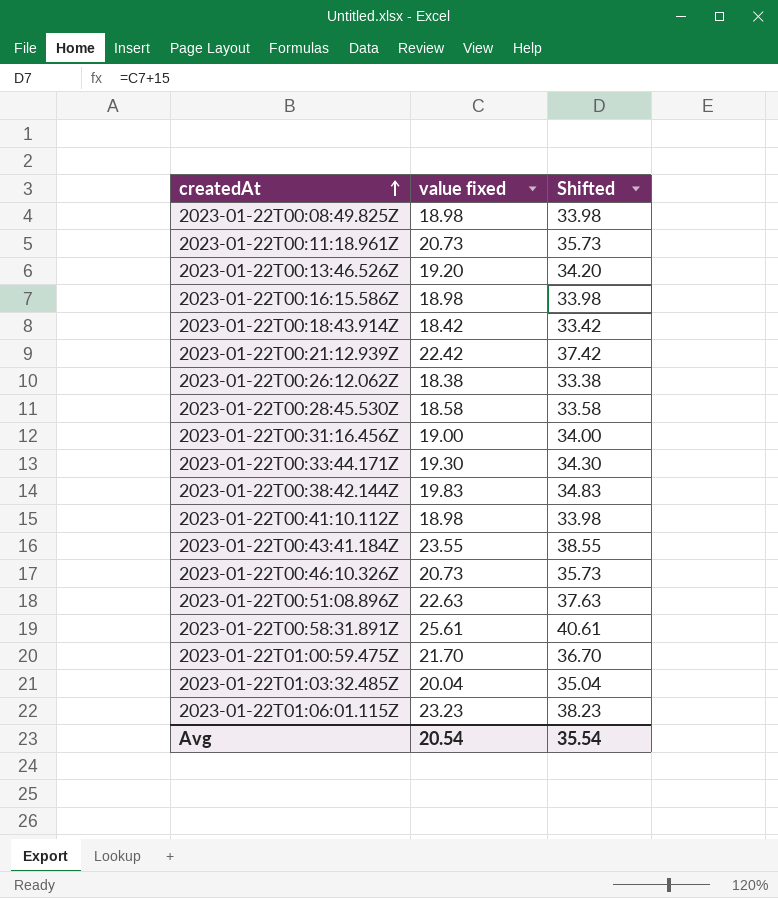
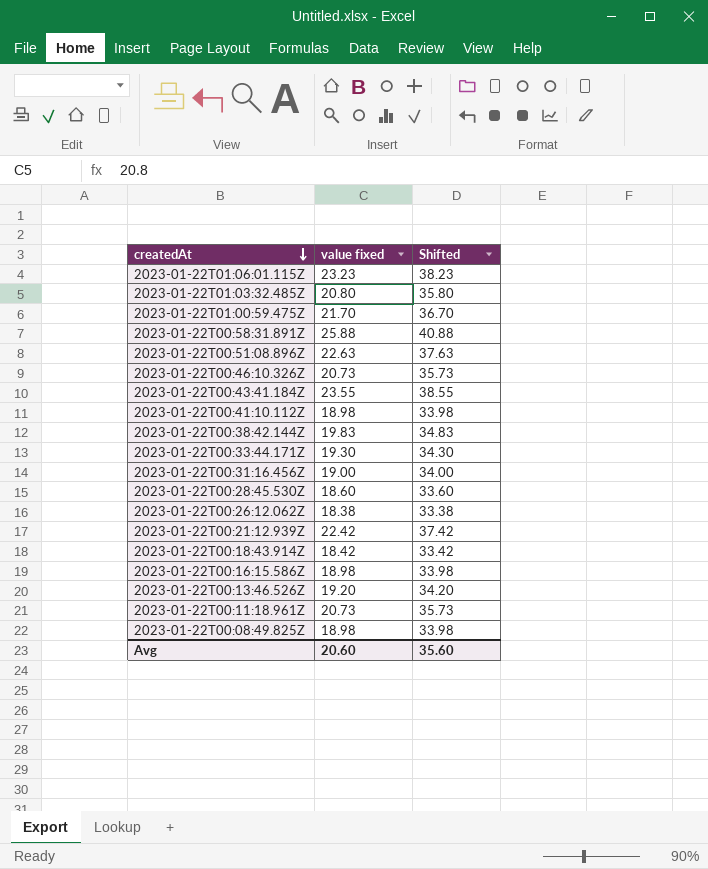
row order: createdAt ascending -> createdAt descending
2023-01-22T01:03:32.485Z | value fixed: 20.04 -> 20.80
2023-01-22T01:03:32.485Z | Shifted: 35.04 -> 35.80
2023-01-22T00:58:31.891Z | value fixed: 25.61 -> 25.88
2023-01-22T00:58:31.891Z | Shifted: 40.61 -> 40.88
2023-01-22T00:28:45.530Z | value fixed: 18.58 -> 18.60
2023-01-22T00:28:45.530Z | Shifted: 33.58 -> 33.60
Avg | value fixed: 20.54 -> 20.60
Avg | Shifted: 35.54 -> 35.60

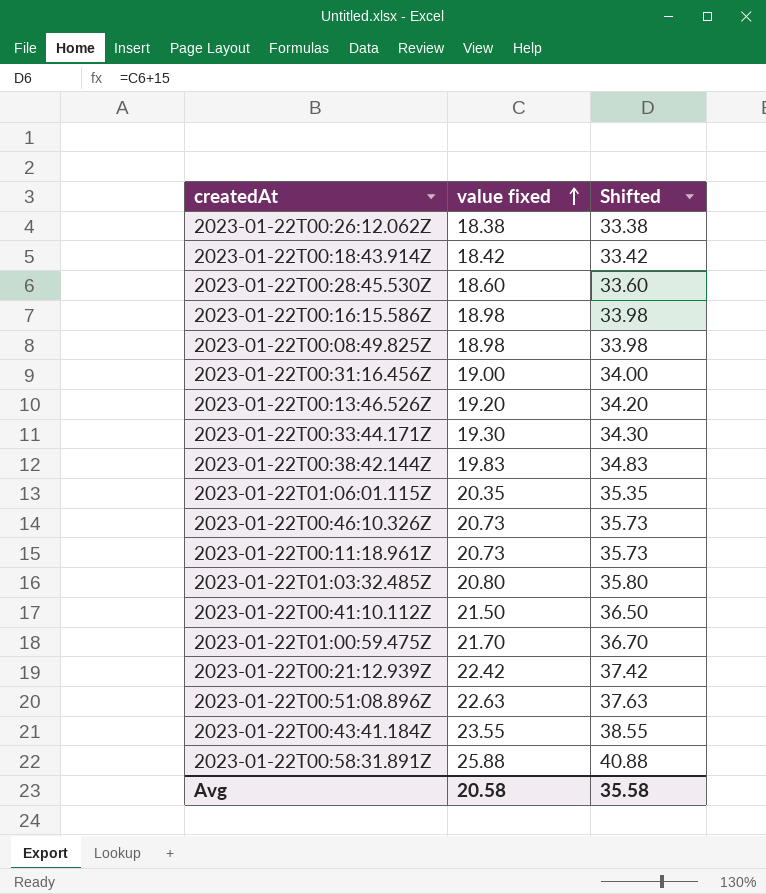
row order: createdAt descending -> value fixed ascending
2023-01-22T01:06:01.115Z | value fixed: 23.23 -> 20.35
2023-01-22T01:06:01.115Z | Shifted: 38.23 -> 35.35
2023-01-22T00:41:10.112Z | value fixed: 18.98 -> 21.50
2023-01-22T00:41:10.112Z | Shifted: 33.98 -> 36.50
Avg | value fixed: 20.60 -> 20.58
Avg | Shifted: 35.60 -> 35.58

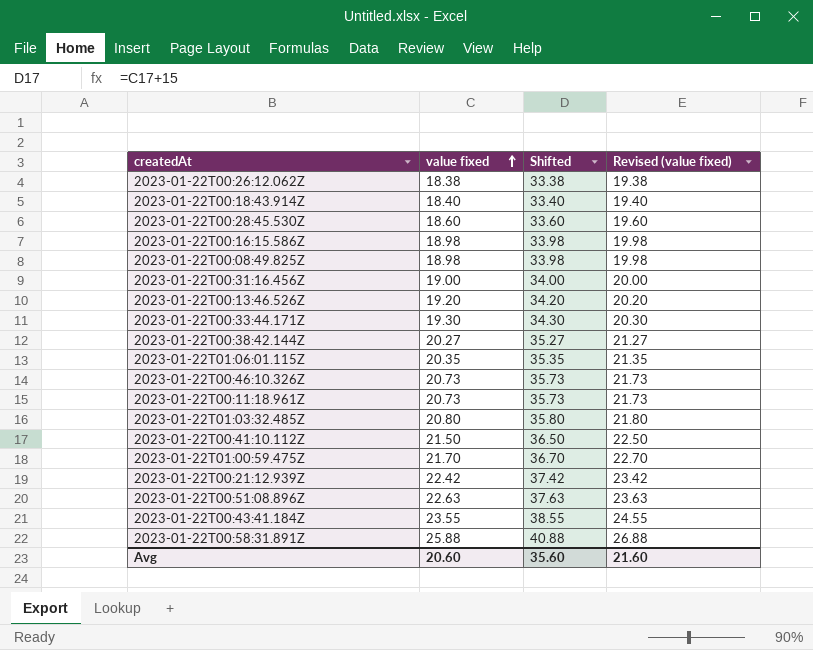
column Revised (value fixed) | formula: none -> [value fixed] + 1
2023-01-22T00:18:43.914Z | value fixed: 18.42 -> 18.40
2023-01-22T00:18:43.914Z | Shifted: 33.42 -> 33.40
2023-01-22T00:38:42.144Z | value fixed: 19.83 -> 20.27
2023-01-22T00:38:42.144Z | Shifted: 34.83 -> 35.27
Avg | value fixed: 20.58 -> 20.60
Avg | Shifted: 35.58 -> 35.60

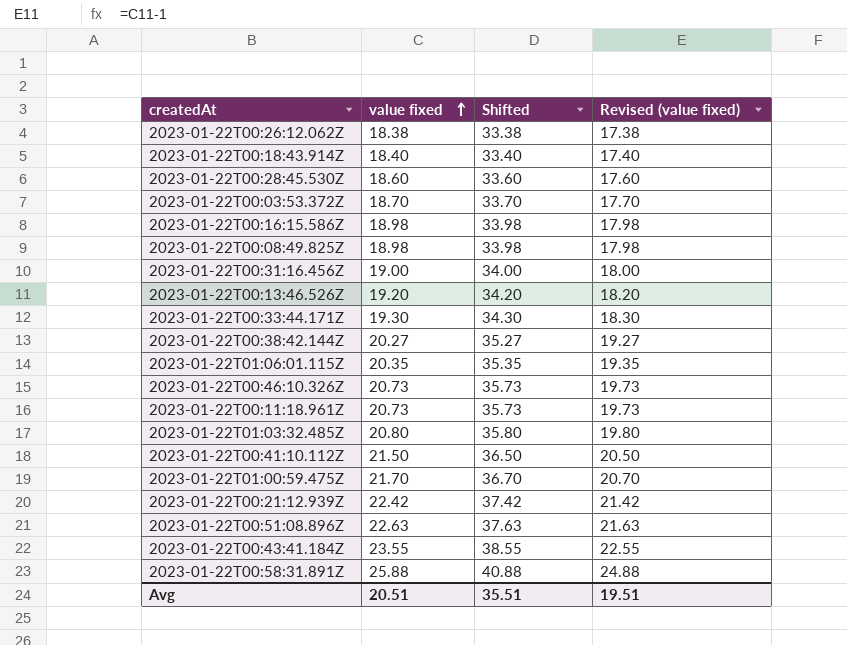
column Revised (value fixed) | formula: [value fixed] + 1 -> [value fixed] - 1
row 2023-01-22T00:03:53.372Z: none -> 18.70 | 33.70 | 17.70
Avg | value fixed: 20.60 -> 20.51
Avg | Shifted: 35.60 -> 35.51
Avg | Revised (value fixed): 21.60 -> 19.51

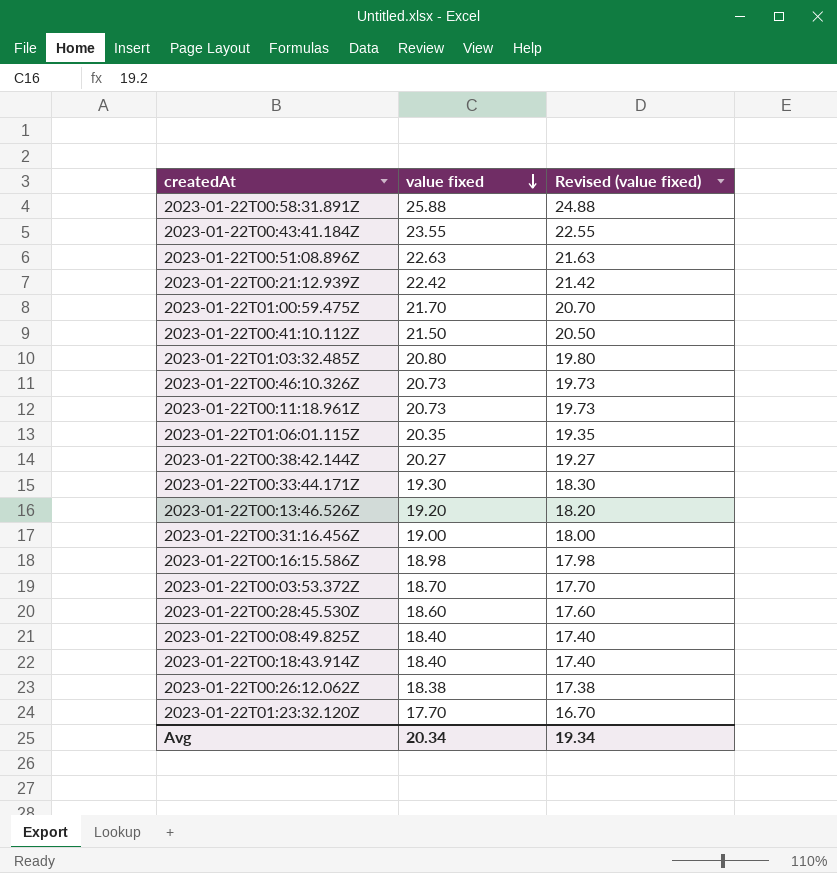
row order: value fixed ascending -> value fixed descending
column Shifted | formula: [value fixed] + 15 -> none
2023-01-22T00:08:49.825Z | value fixed: 18.98 -> 18.40
2023-01-22T00:08:49.825Z | Revised (value fixed): 17.98 -> 17.40
row 2023-01-22T01:23:32.120Z: none -> 17.70 | 16.70
Avg | value fixed: 20.51 -> 20.34
Avg | Revised (value fixed): 19.51 -> 19.34

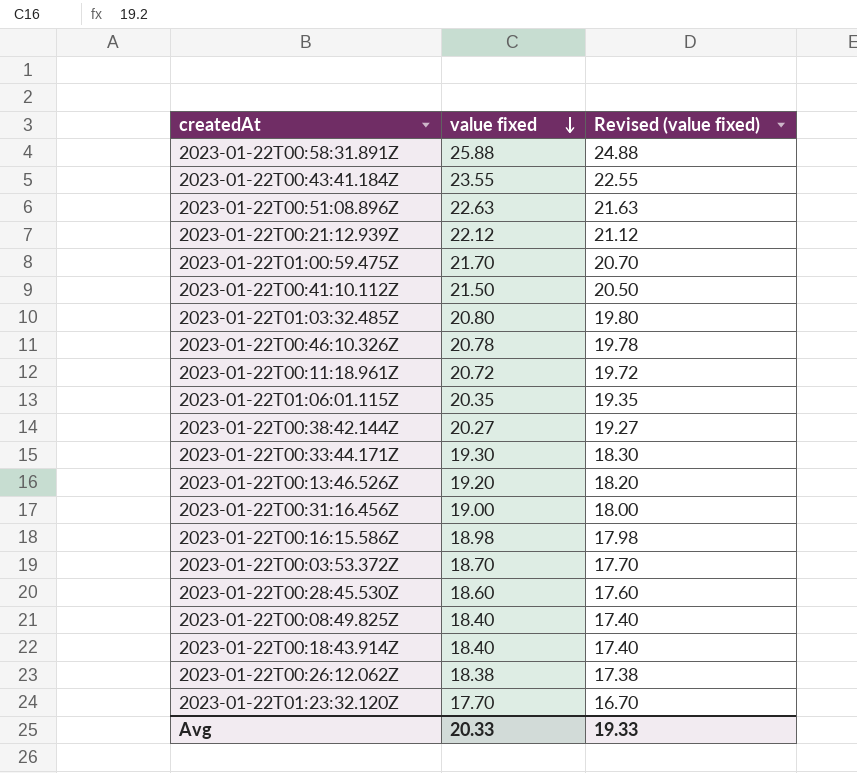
2023-01-22T00:21:12.939Z | value fixed: 22.42 -> 22.12
2023-01-22T00:21:12.939Z | Revised (value fixed): 21.42 -> 21.12
2023-01-22T00:46:10.326Z | value fixed: 20.73 -> 20.78
2023-01-22T00:46:10.326Z | Revised (value fixed): 19.73 -> 19.78
2023-01-22T00:11:18.961Z | value fixed: 20.73 -> 20.72
2023-01-22T00:11:18.961Z | Revised (value fixed): 19.73 -> 19.72
Avg | value fixed: 20.34 -> 20.33
Avg | Revised (value fixed): 19.34 -> 19.33

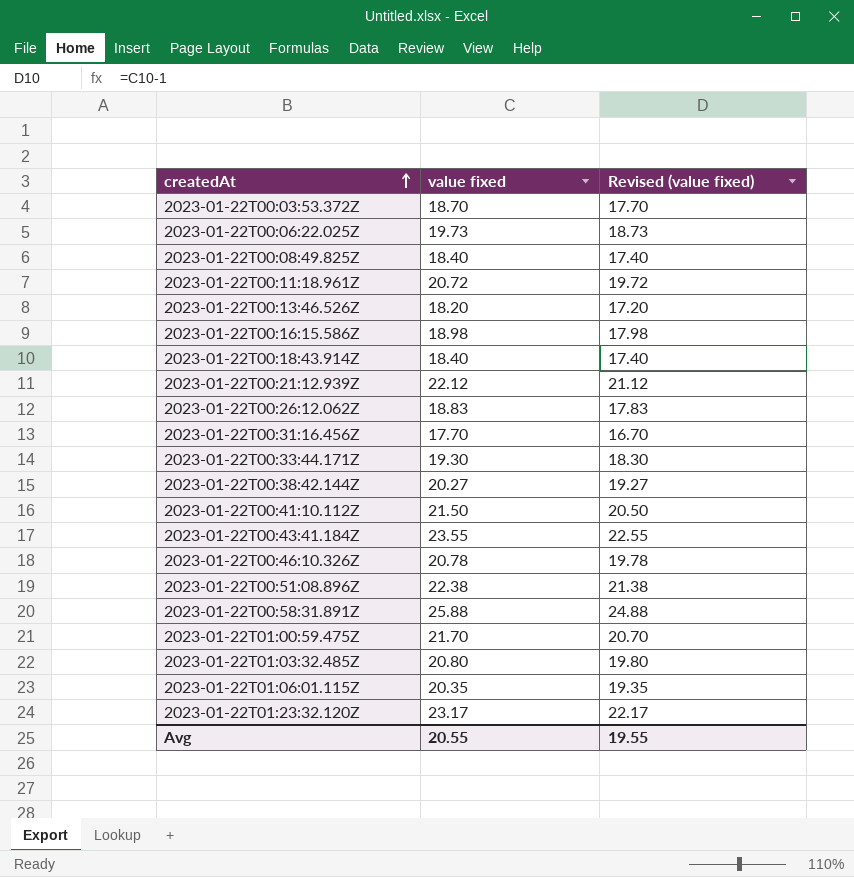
row order: value fixed descending -> createdAt ascending
row 2023-01-22T00:28:45.530Z: 18.60 | 17.60 -> none
row 2023-01-22T00:06:22.025Z: none -> 19.73 | 18.73
2023-01-22T00:13:46.526Z | value fixed: 19.20 -> 18.20
2023-01-22T00:13:46.526Z | Revised (value fixed): 18.20 -> 17.20
2023-01-22T00:26:12.062Z | value fixed: 18.38 -> 18.83
2023-01-22T00:26:12.062Z | Revised (value fixed): 17.38 -> 17.83
2023-01-22T00:31:16.456Z | value fixed: 19.00 -> 17.70
2023-01-22T00:31:16.456Z | Revised (value fixed): 18.00 -> 16.70
2023-01-22T00:51:08.896Z | value fixed: 22.63 -> 22.38
2023-01-22T00:51:08.896Z | Revised (value fixed): 21.63 -> 21.38
2023-01-22T01:23:32.120Z | value fixed: 17.70 -> 23.17
2023-01-22T01:23:32.120Z | Revised (value fixed): 16.70 -> 22.17
Avg | value fixed: 20.33 -> 20.55
Avg | Revised (value fixed): 19.33 -> 19.55

